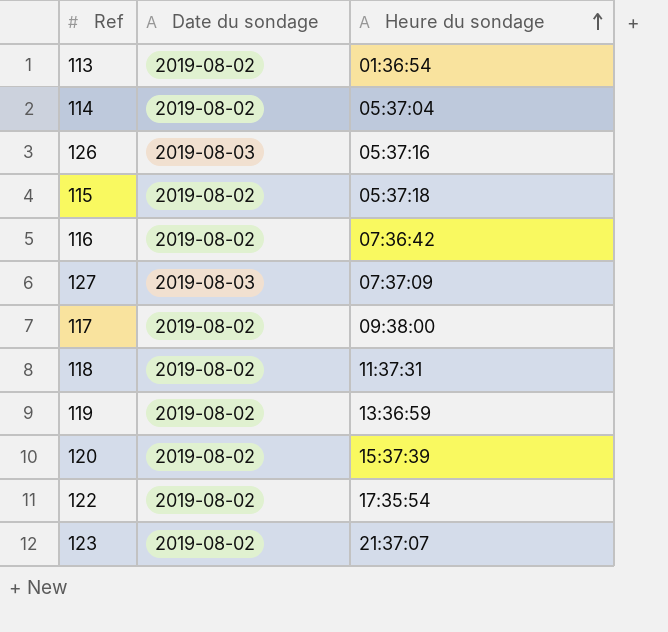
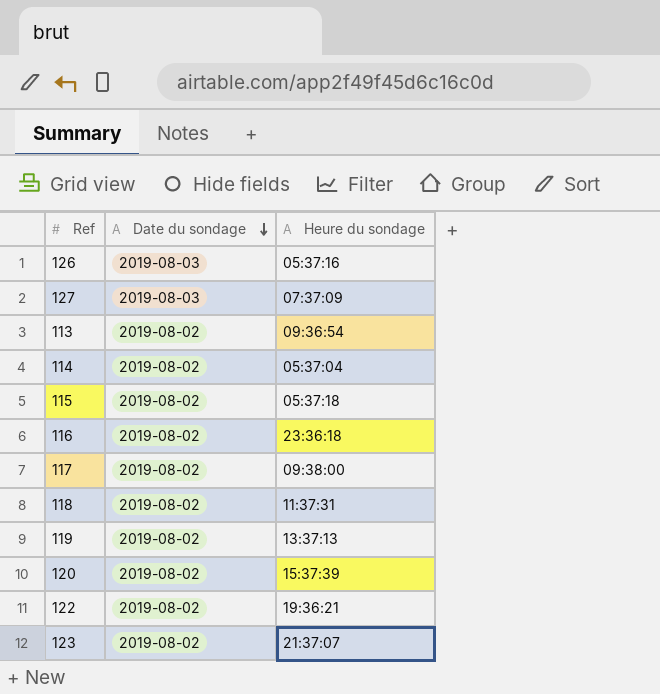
row order: Heure du sondage ascending -> Date du sondage descending
113 | Heure du sondage: 01:36:54 -> 09:36:54
116 | Heure du sondage: 07:36:42 -> 23:36:18
119 | Heure du sondage: 13:36:59 -> 13:37:13
122 | Heure du sondage: 17:35:54 -> 19:36:21

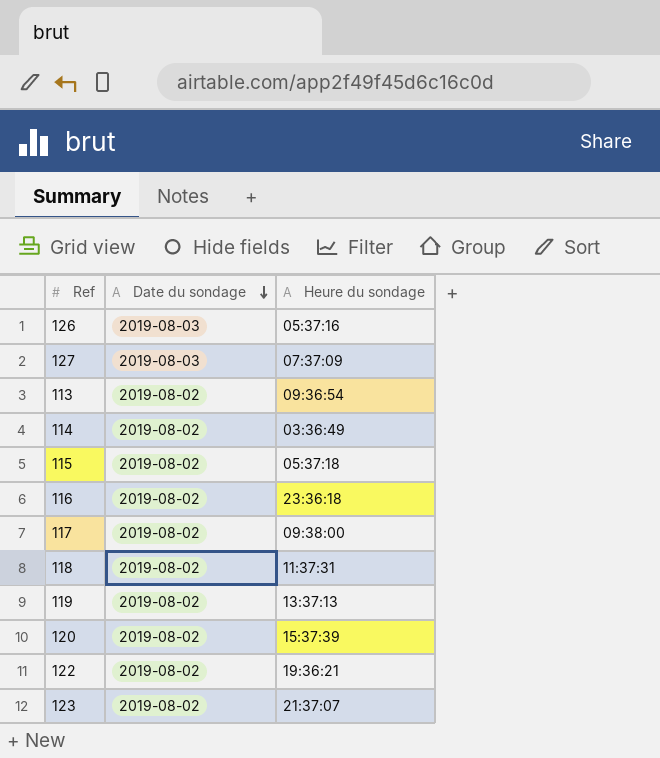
114 | Heure du sondage: 05:37:04 -> 03:36:49

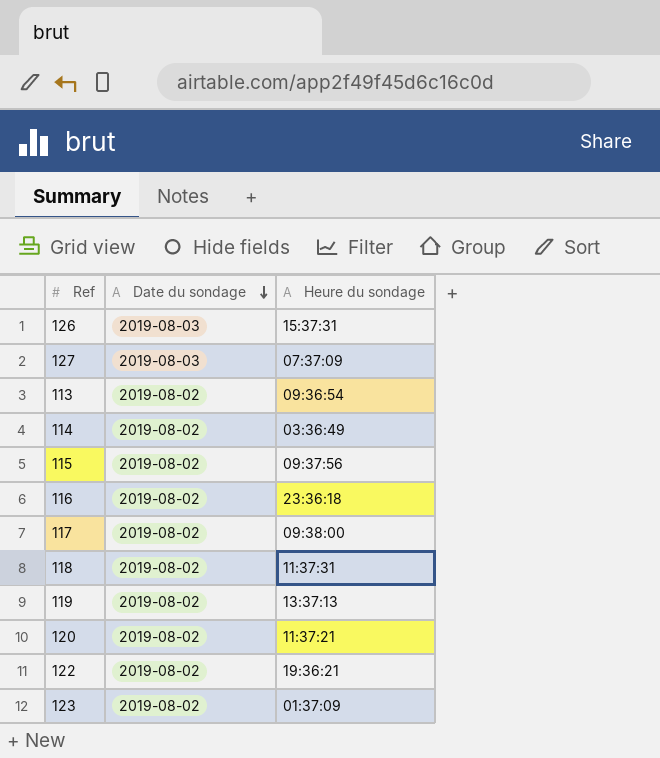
126 | Heure du sondage: 05:37:16 -> 15:37:31
115 | Heure du sondage: 05:37:18 -> 09:37:56
120 | Heure du sondage: 15:37:39 -> 11:37:21
123 | Heure du sondage: 21:37:07 -> 01:37:09

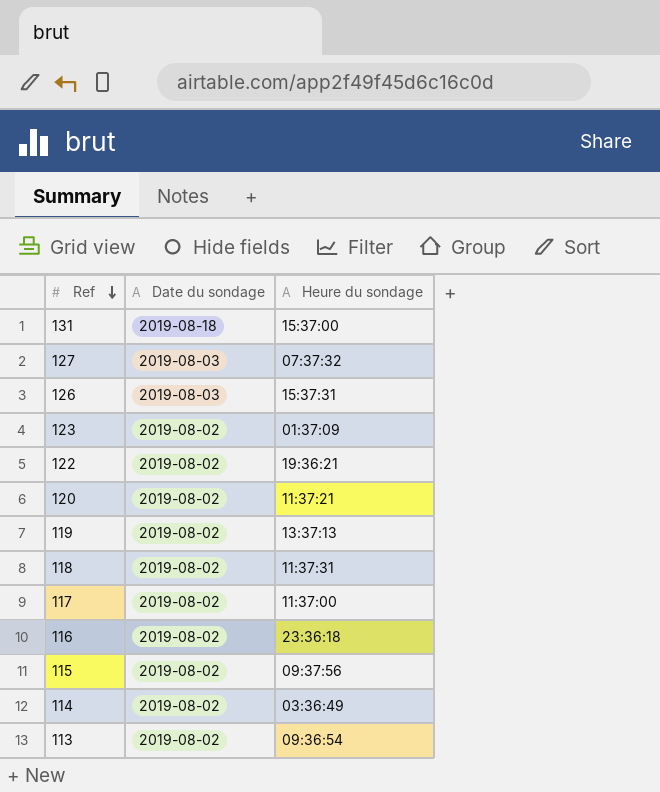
row order: Date du sondage descending -> Ref descending
row 131: none -> 2019-08-18 | 15:37:00
127 | Heure du sondage: 07:37:09 -> 07:37:32
117 | Heure du sondage: 09:38:00 -> 11:37:00

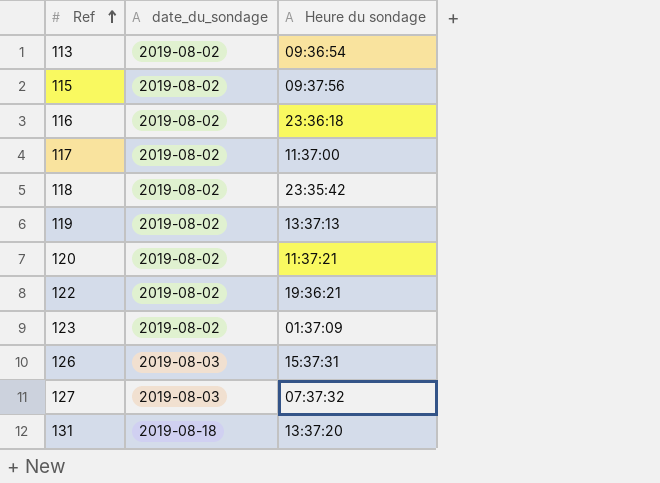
row order: Ref descending -> Ref ascending
column name: Date du sondage -> date_du_sondage
row 114: 2019-08-02 | 03:36:49 -> none
118 | Heure du sondage: 11:37:31 -> 23:35:42
131 | Heure du sondage: 15:37:00 -> 13:37:20

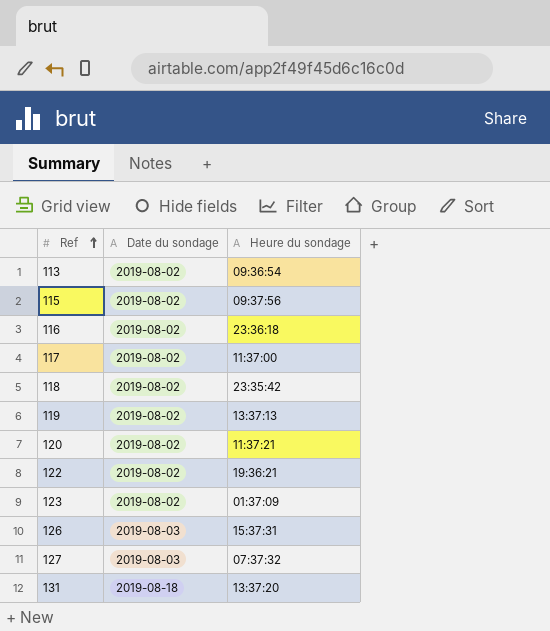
column name: date_du_sondage -> Date du sondage

